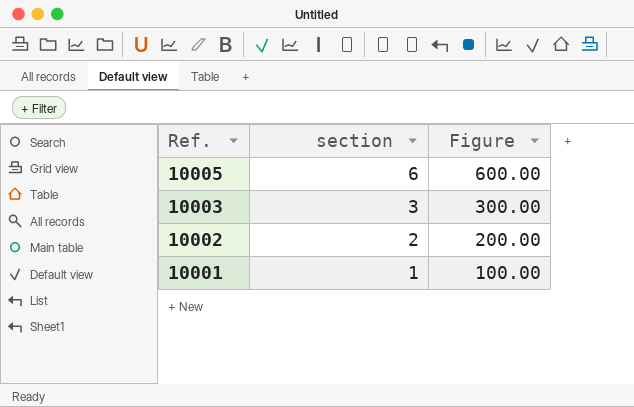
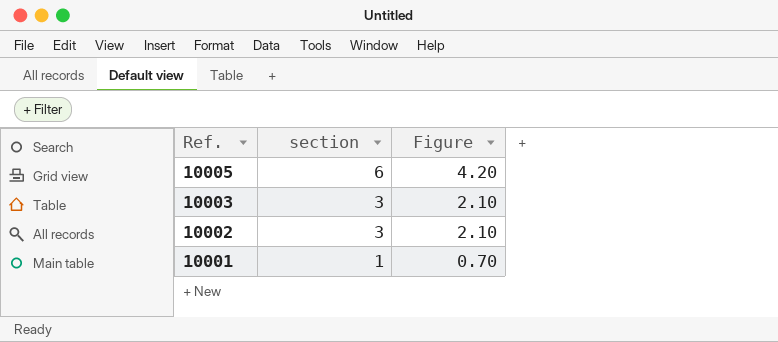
column Figure | formula: [section] * 100 -> [section] * 0.7
10002 | section: 2 -> 3

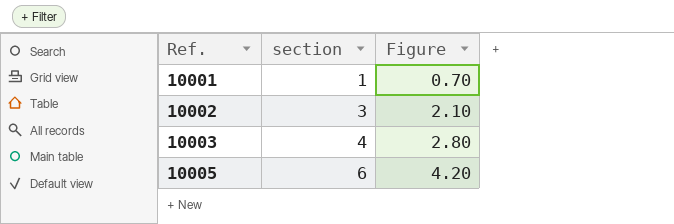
row order: Ref. descending -> Ref. ascending
10003 | section: 3 -> 4
10003 | Figure: 2.10 -> 2.80

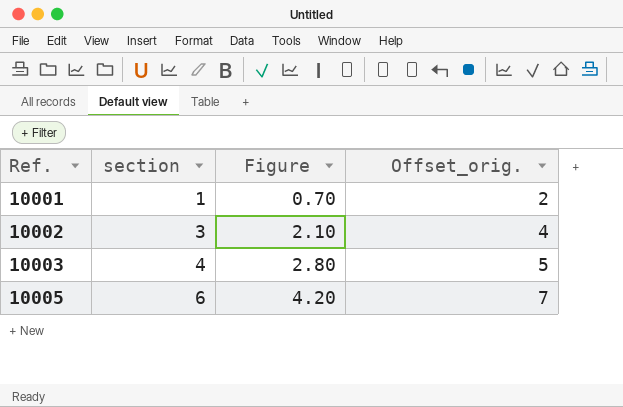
column Offset_orig. | formula: none -> [section] + 1

